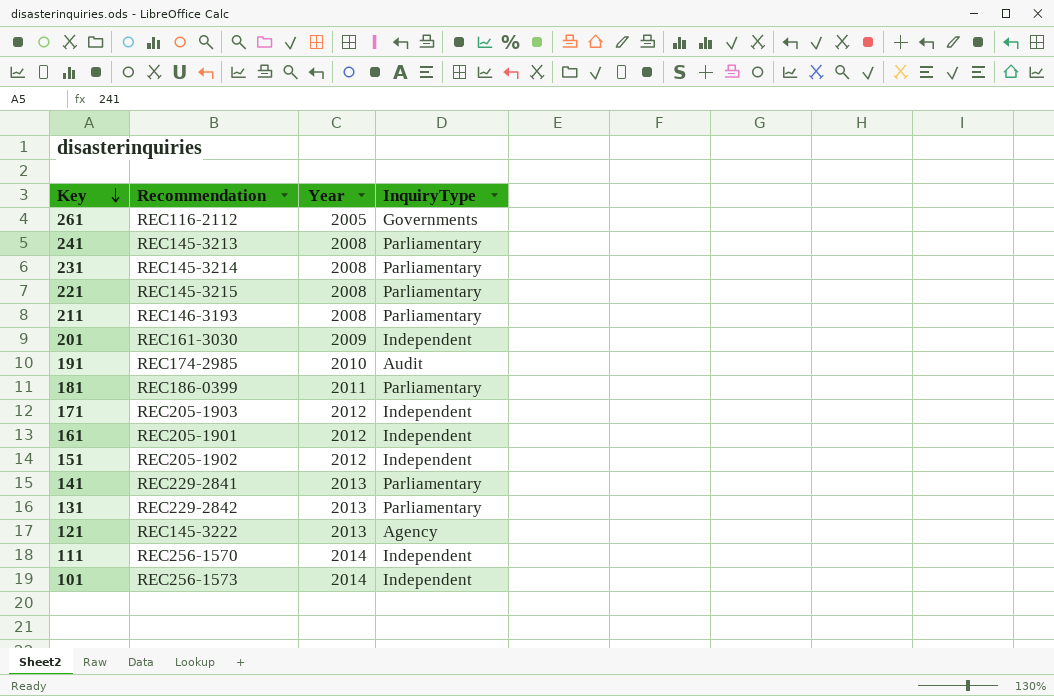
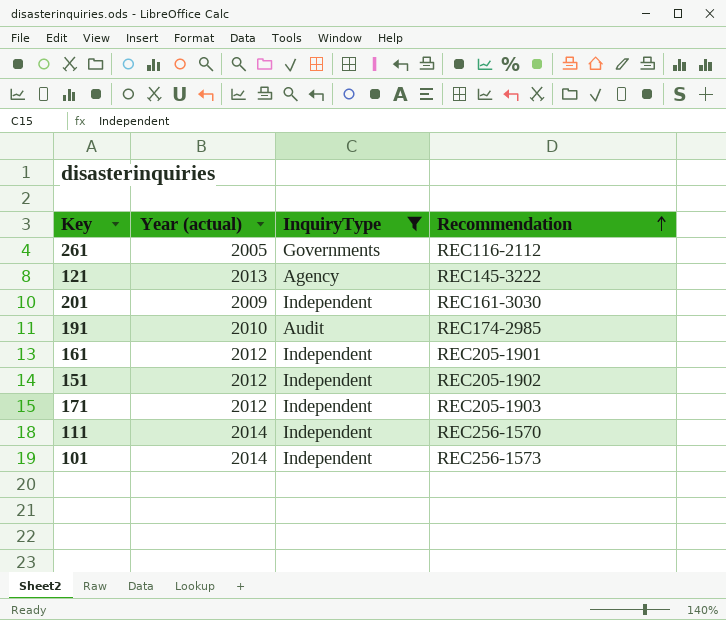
filter: none -> InquiryType != Parliamentary
row order: Key descending -> Recommendation ascending
column name: Year -> Year (actual)
column Recommendation | position: 2 -> 4

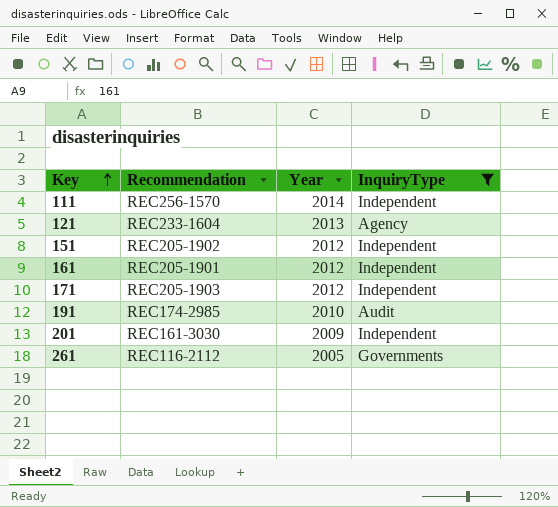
row order: Recommendation ascending -> Key ascending
column Recommendation | position: 4 -> 2
column name: Year (actual) -> Year
row 101: 2014 | Independent | REC256-1573 -> none
121 | Recommendation: REC145-3222 -> REC233-1604

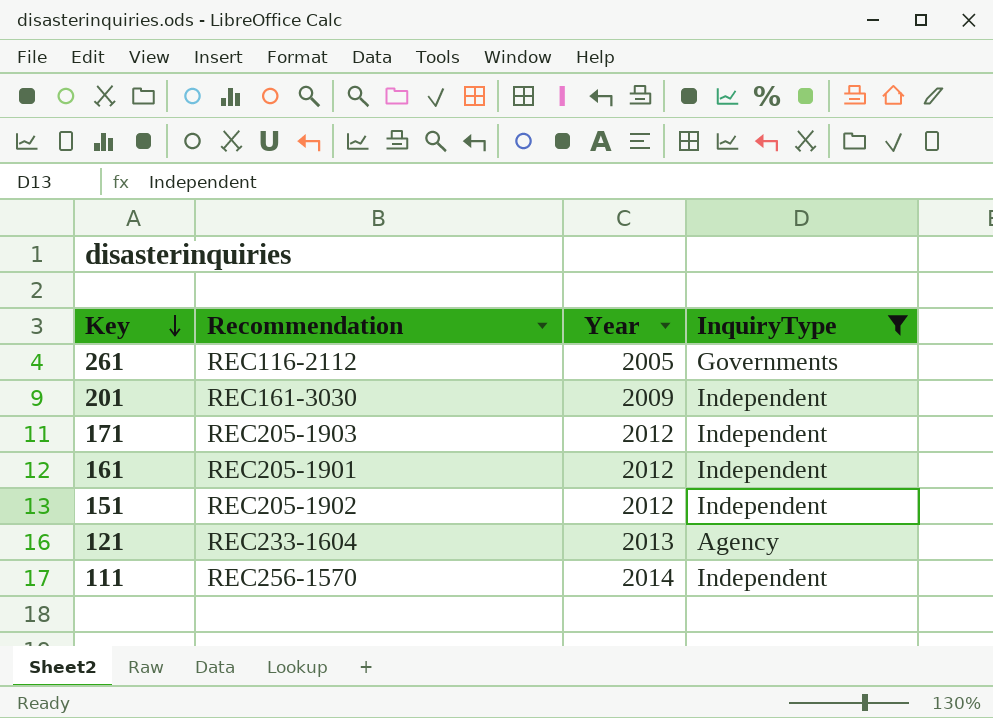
row order: Key ascending -> Key descending
row 191: REC174-2985 | 2010 | Audit -> none

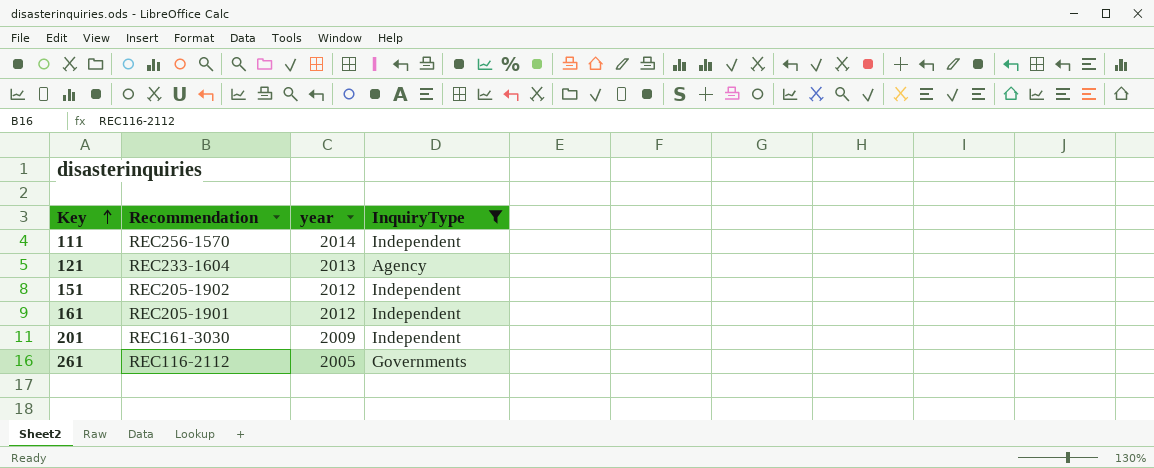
row order: Key descending -> Key ascending
column name: Year -> year
row 171: REC205-1903 | 2012 | Independent -> none

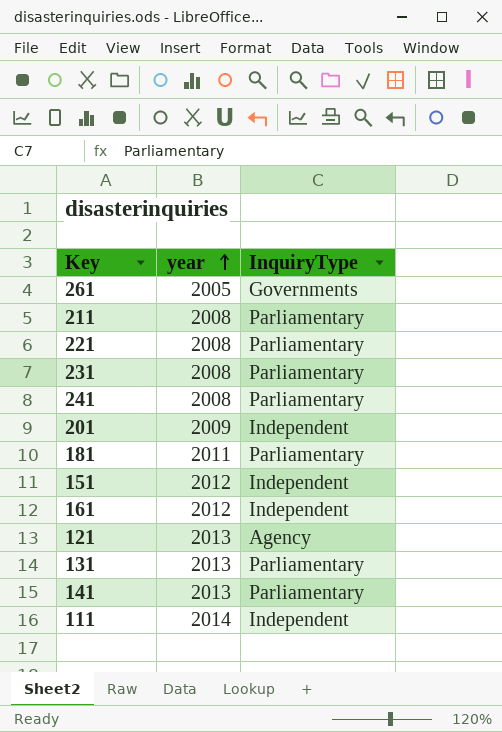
filter: InquiryType != Parliamentary -> none
row order: Key ascending -> year ascending
column Recommendation | position: 2 -> none

